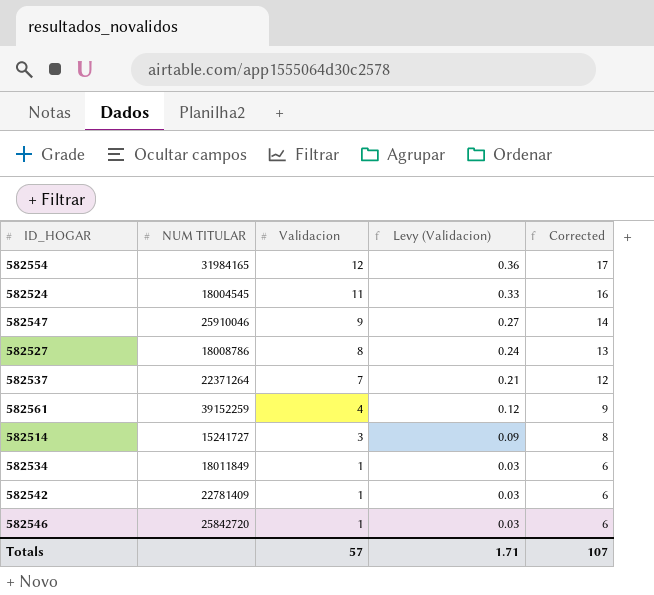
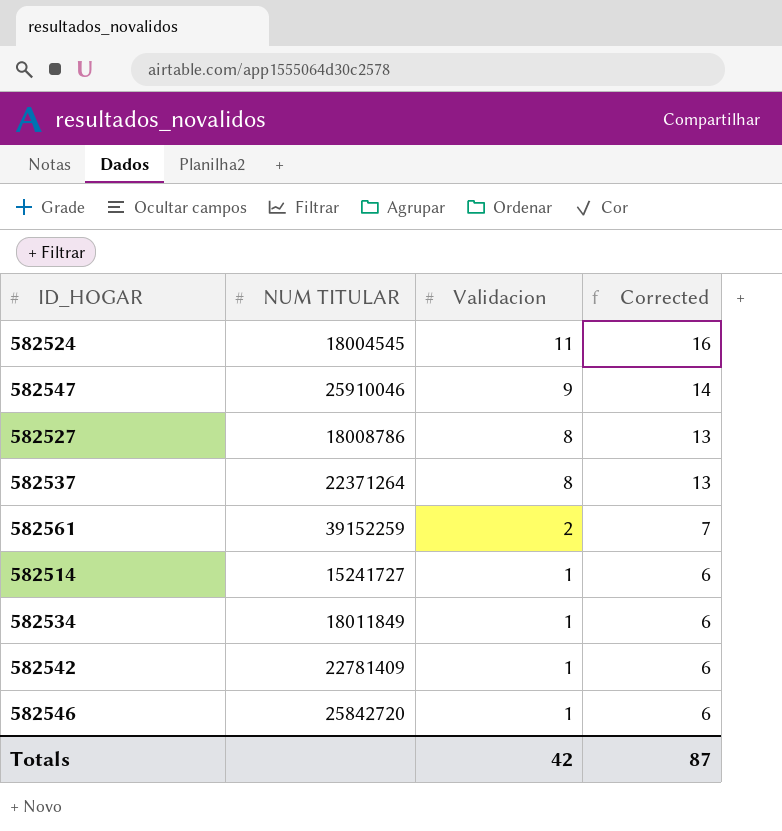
column Levy (Validacion) | formula: [Validacion] * 0.03 -> none
row 582554: 31984165 | 12 | 0.36 | 17 -> none
582537 | Validacion: 7 -> 8
582537 | Corrected: 12 -> 13
582561 | Validacion: 4 -> 2
582561 | Corrected: 9 -> 7
582514 | Validacion: 3 -> 1
582514 | Corrected: 8 -> 6
Totals | Validacion: 57 -> 42
Totals | Corrected: 107 -> 87

